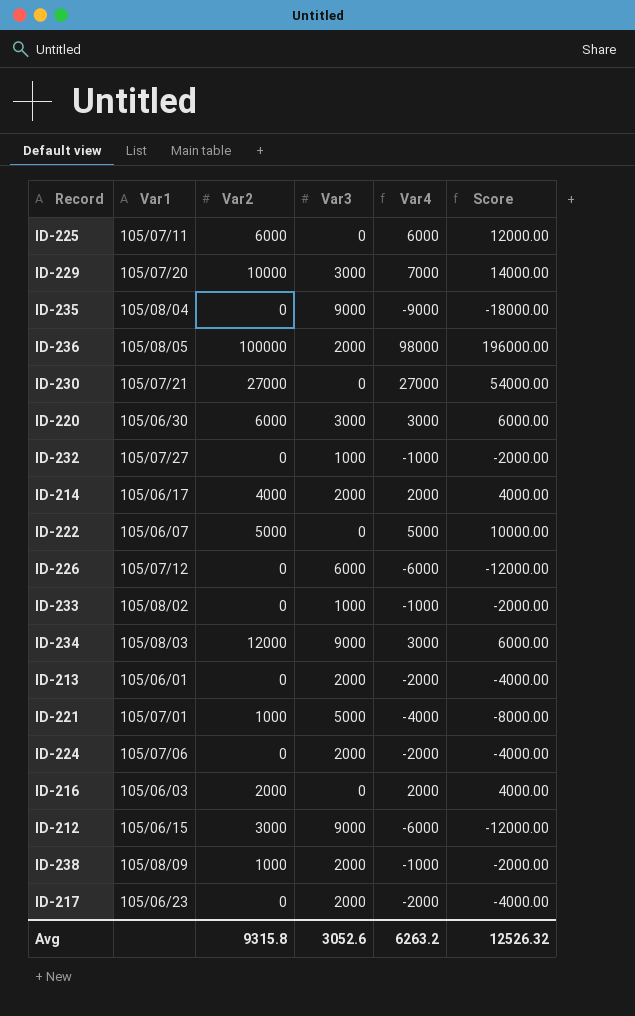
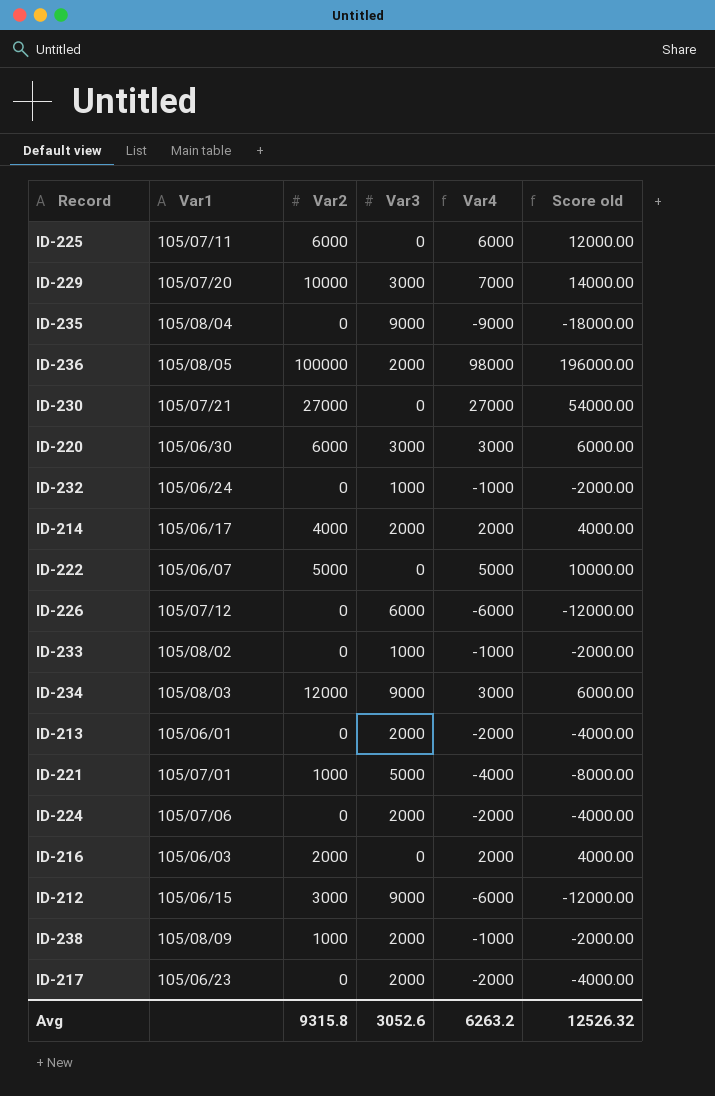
column name: Score -> Score old
ID-232 | Var1: 105/07/27 -> 105/06/24

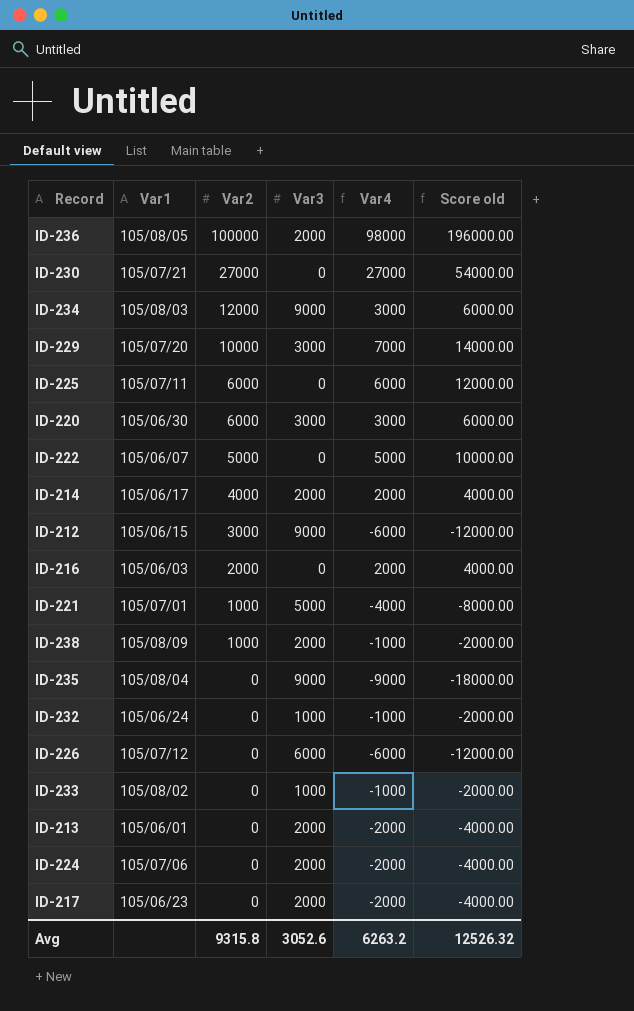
row order: none -> Var2 descending

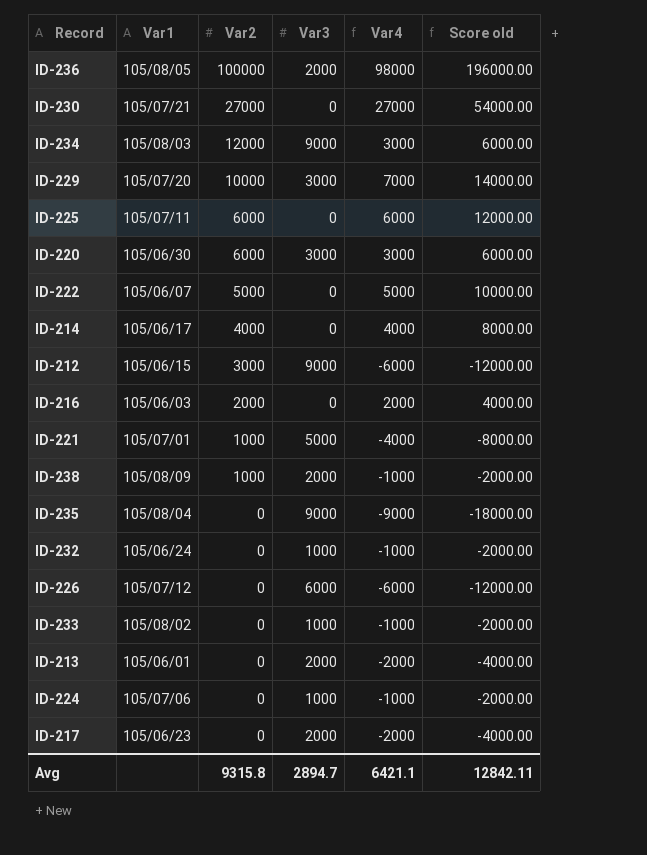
ID-214 | Var3: 2000 -> 0
ID-214 | Var4: 2000 -> 4000
ID-214 | Score old: 4000.00 -> 8000.00
ID-224 | Var3: 2000 -> 1000
ID-224 | Var4: -2000 -> -1000
ID-224 | Score old: -4000.00 -> -2000.00
Avg | Var3: 3052.6 -> 2894.7
Avg | Var4: 6263.2 -> 6421.1
Avg | Score old: 12526.32 -> 12842.11

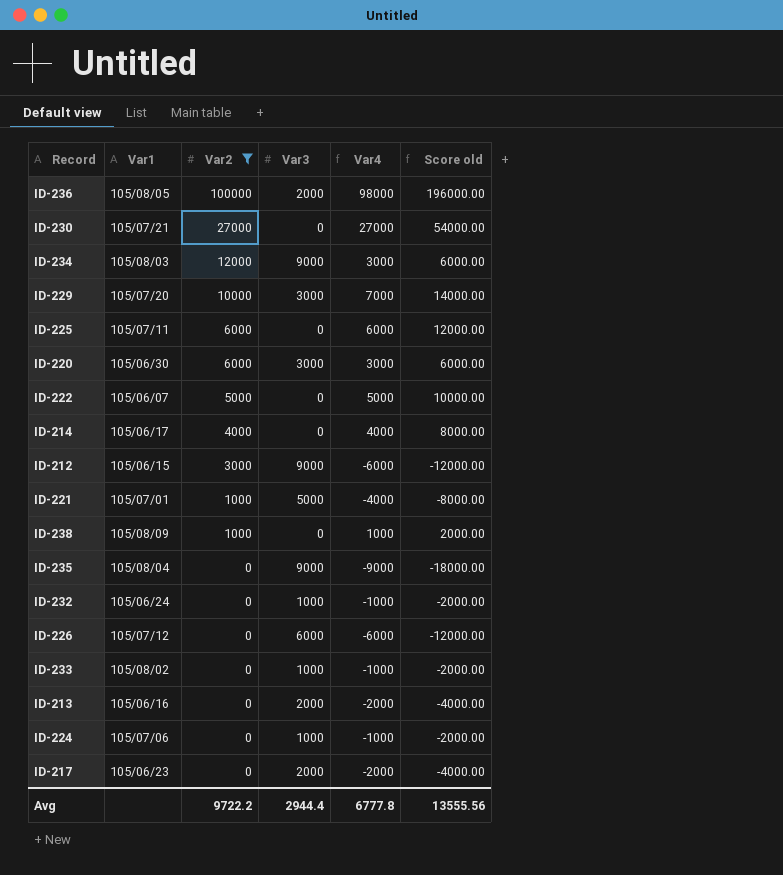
filter: none -> Var2 != 2000
ID-238 | Var3: 2000 -> 0
ID-238 | Var4: -1000 -> 1000
ID-238 | Score old: -2000.00 -> 2000.00
ID-213 | Var1: 105/06/01 -> 105/06/16
Avg | Var2: 9315.8 -> 9722.2
Avg | Var3: 2894.7 -> 2944.4
Avg | Var4: 6421.1 -> 6777.8
Avg | Score old: 12842.11 -> 13555.56

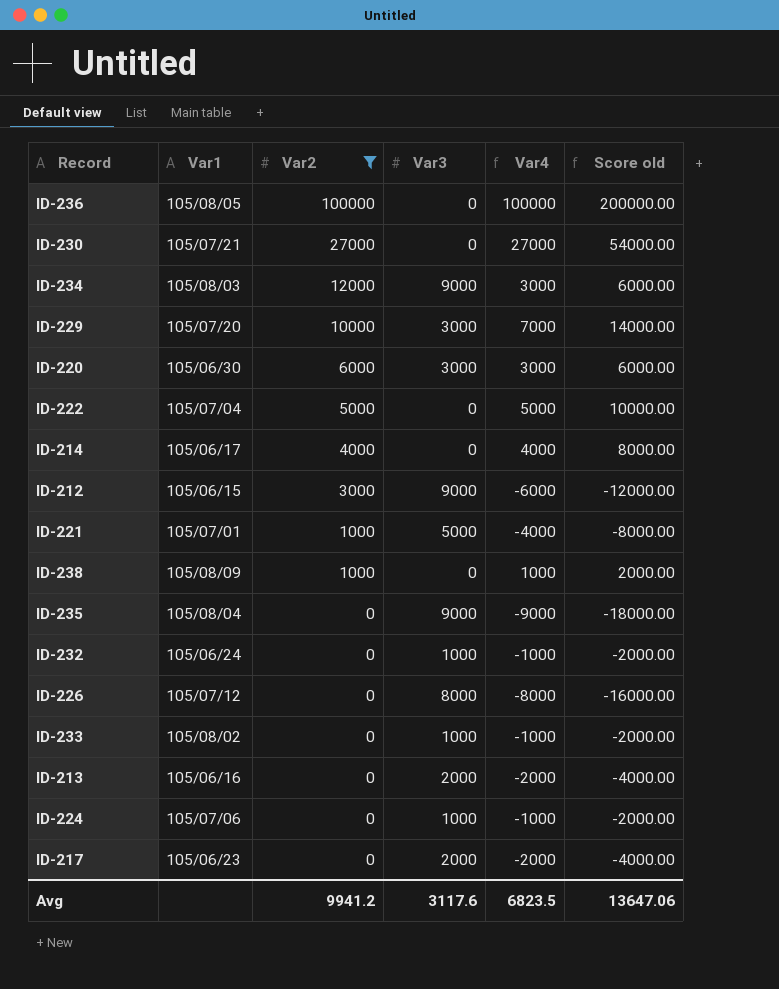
row ID-225: 105/07/11 | 6000 | 0 | 6000 | 12000.00 -> none
ID-236 | Var3: 2000 -> 0
ID-236 | Var4: 98000 -> 100000
ID-236 | Score old: 196000.00 -> 200000.00
ID-222 | Var1: 105/06/07 -> 105/07/04
ID-226 | Var3: 6000 -> 8000
ID-226 | Var4: -6000 -> -8000
ID-226 | Score old: -12000.00 -> -16000.00
Avg | Var2: 9722.2 -> 9941.2
Avg | Var3: 2944.4 -> 3117.6
Avg | Var4: 6777.8 -> 6823.5
Avg | Score old: 13555.56 -> 13647.06

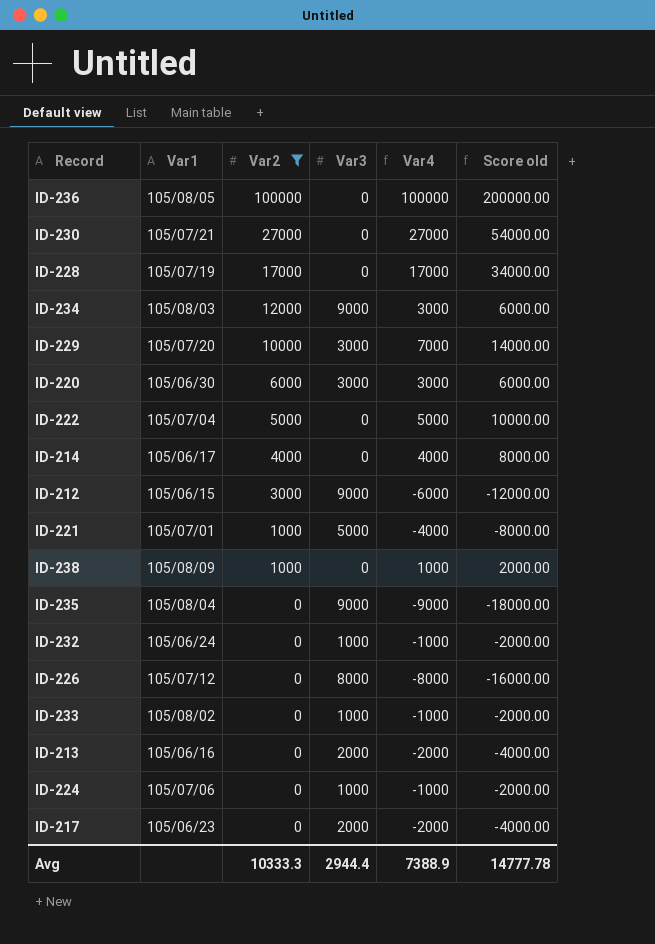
row ID-228: none -> 105/07/19 | 17000 | 0 | 17000 | 34000.00
Avg | Var2: 9941.2 -> 10333.3
Avg | Var3: 3117.6 -> 2944.4
Avg | Var4: 6823.5 -> 7388.9
Avg | Score old: 13647.06 -> 14777.78

